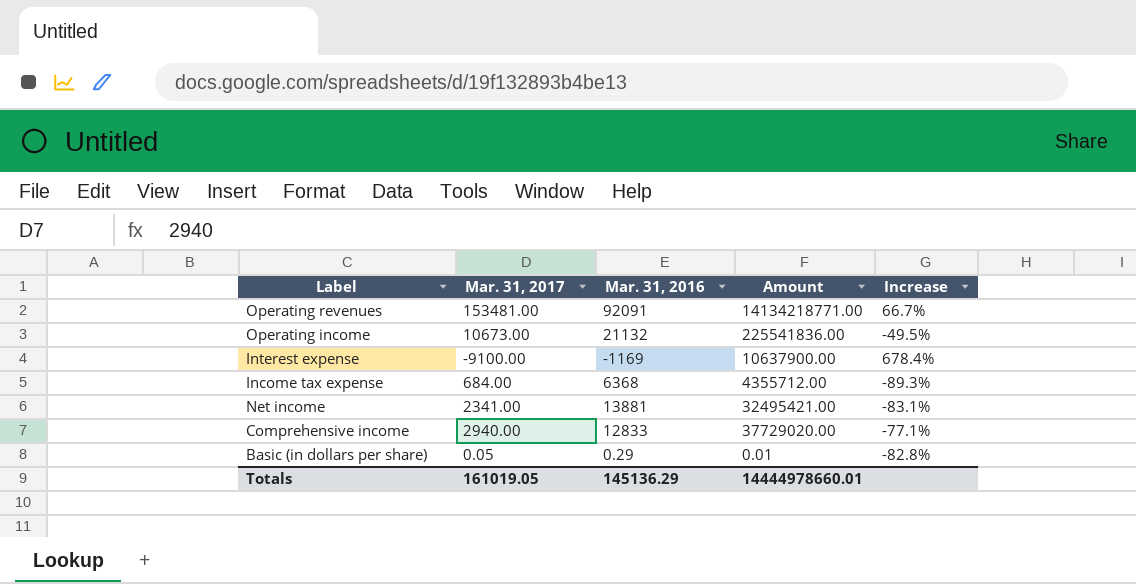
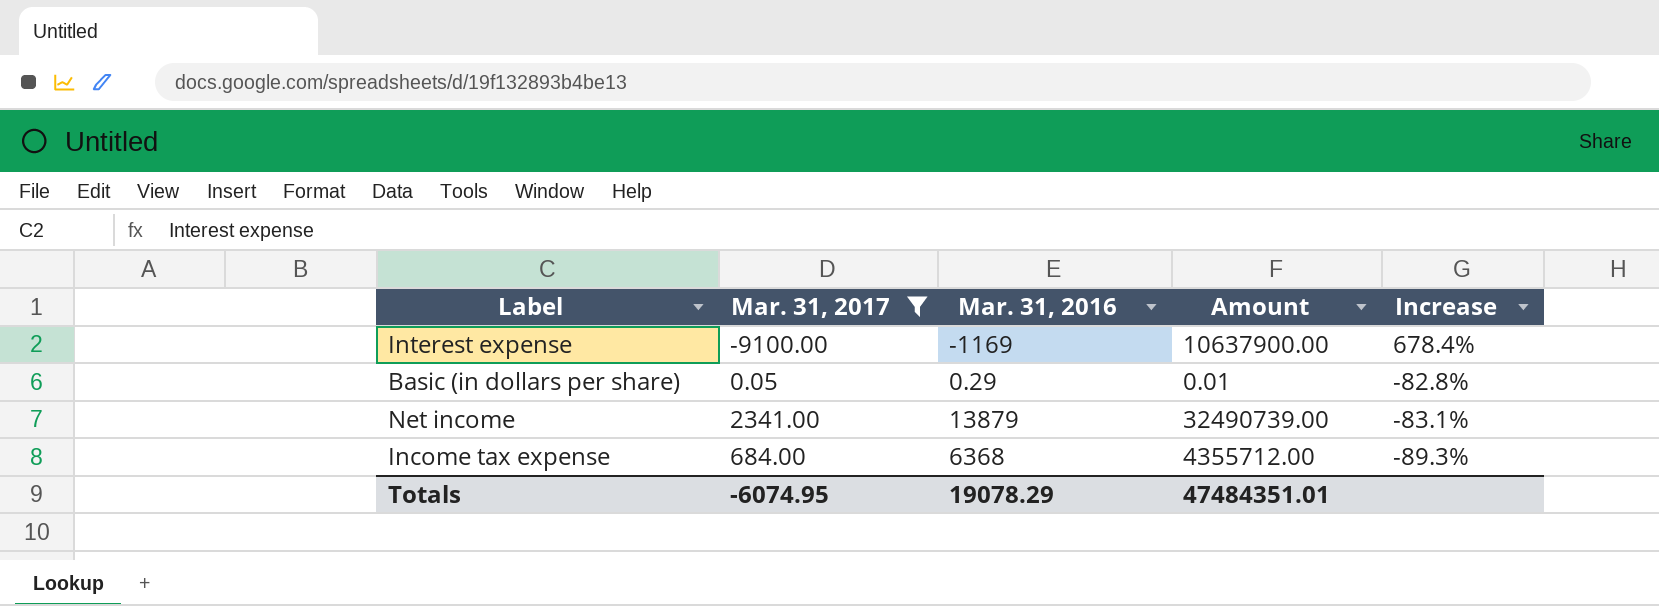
filter: none -> Mar. 31, 2017 <= 2341.00
row order: none -> Increase descending
Net income | Mar. 31, 2016: 13881 -> 13879
Net income | Amount: 32495421.00 -> 32490739.00
Totals | Mar. 31, 2017: 161019.05 -> -6074.95
Totals | Mar. 31, 2016: 145136.29 -> 19078.29
Totals | Amount: 14444978660.01 -> 47484351.01

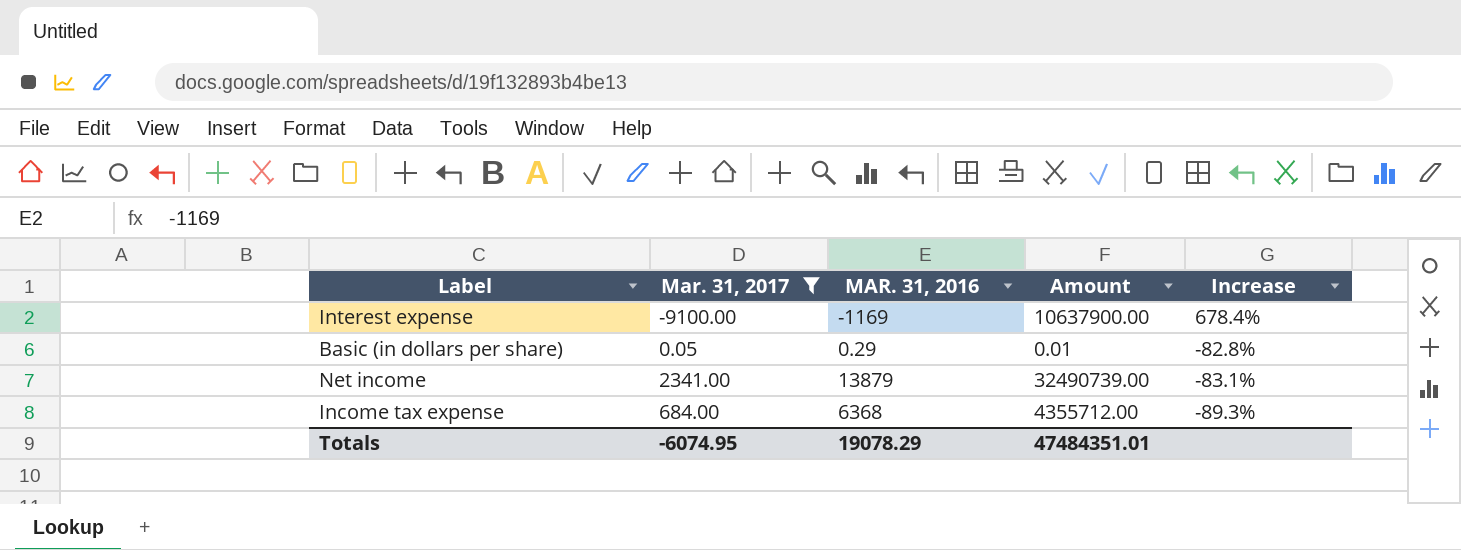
column name: Mar. 31, 2016 -> MAR. 31, 2016

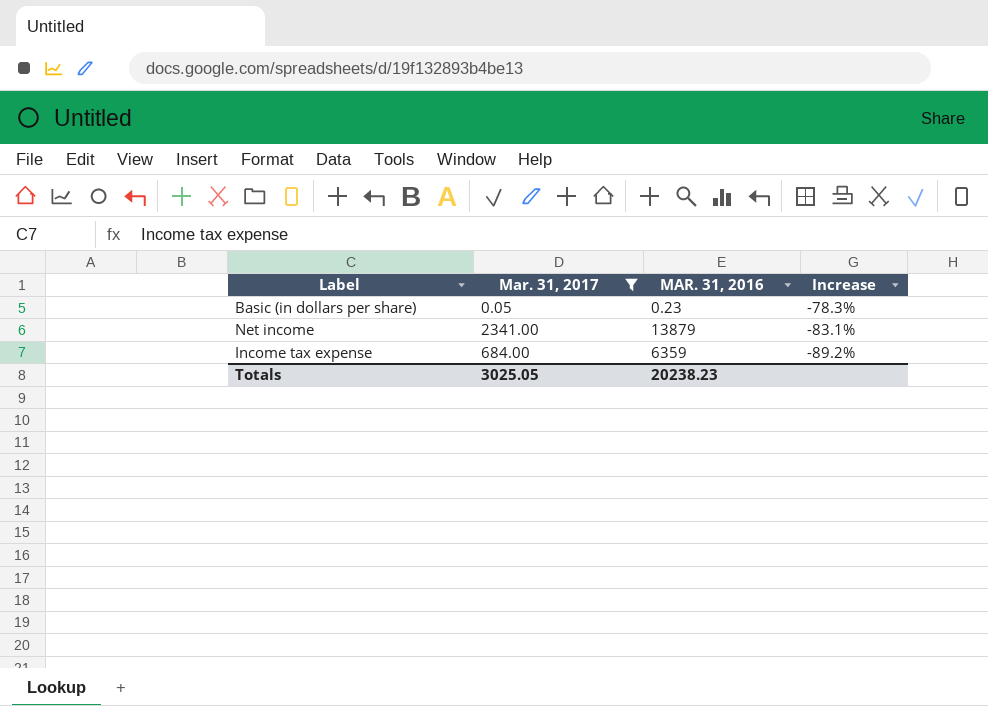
column Amount | formula: [Mar. 31, 2017] * [MAR. 31, 2016] -> none
row Interest expense: -9100.00 | -1169 | 10637900.00 | 678.4% -> none
Basic (in dollars per share) | MAR. 31, 2016: 0.29 -> 0.23
Basic (in dollars per share) | Increase: -82.8% -> -78.3%
Income tax expense | MAR. 31, 2016: 6368 -> 6359
Income tax expense | Increase: -89.3% -> -89.2%
Totals | Mar. 31, 2017: -6074.95 -> 3025.05
Totals | MAR. 31, 2016: 19078.29 -> 20238.23

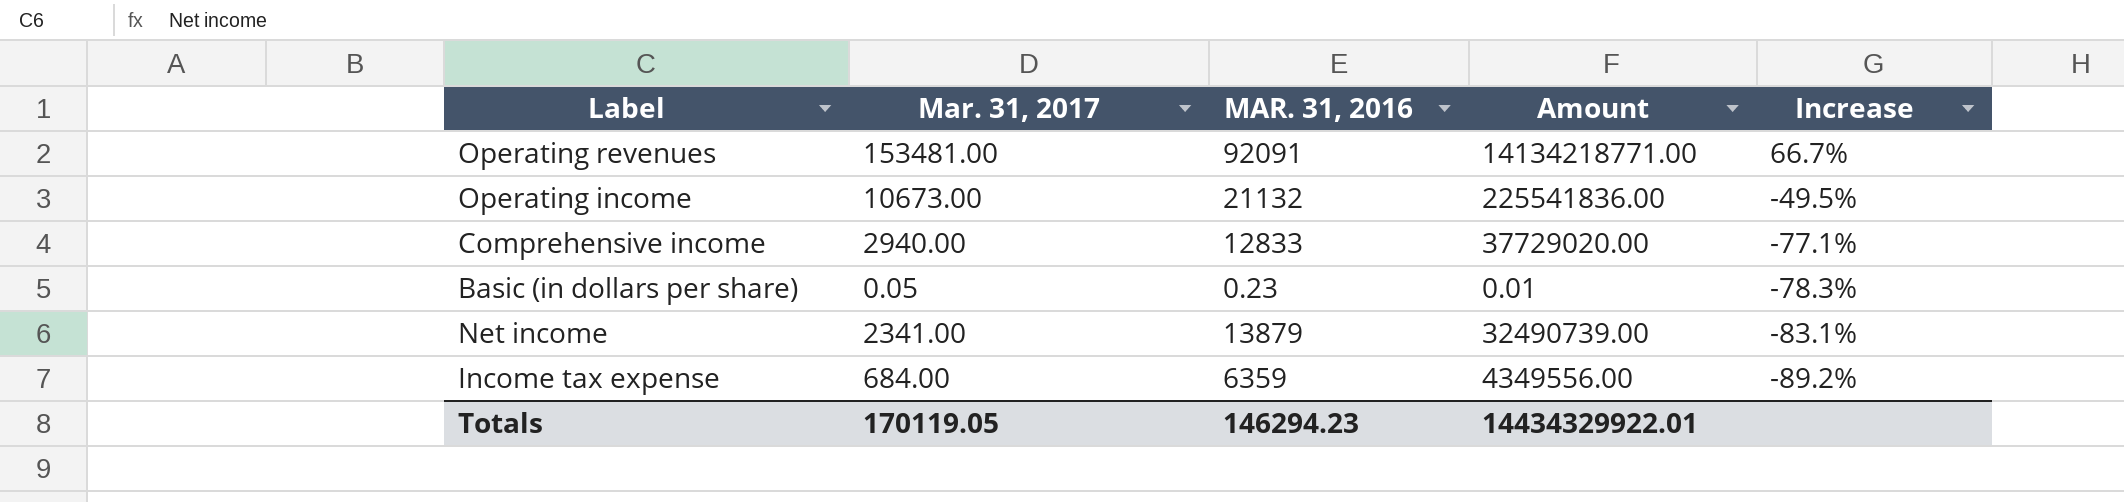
filter: Mar. 31, 2017 <= 2341.00 -> none
column Amount | formula: none -> [Mar. 31, 2017] * [MAR. 31, 2016]
Totals | Mar. 31, 2017: 3025.05 -> 170119.05
Totals | MAR. 31, 2016: 20238.23 -> 146294.23

